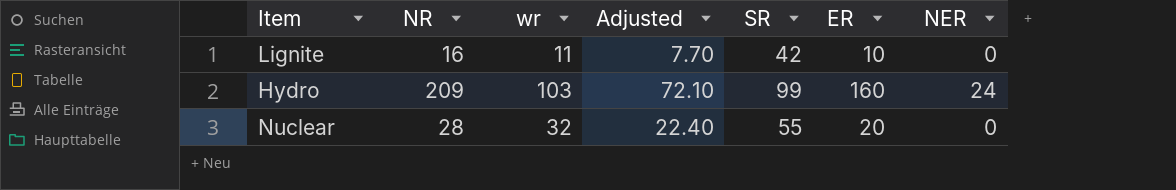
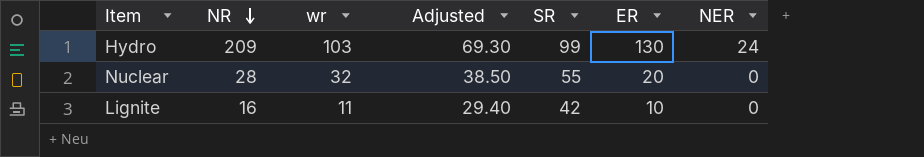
row order: none -> NR descending
column Adjusted | formula: [wr] * 0.7 -> [SR] * 0.7
Hydro | ER: 160 -> 130

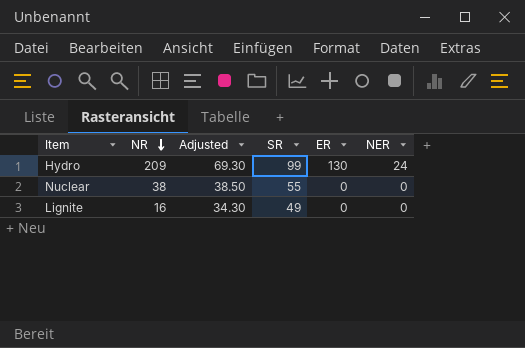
column wr | position: 3 -> none
Nuclear | NR: 28 -> 38
Nuclear | ER: 20 -> 0
Lignite | Adjusted: 29.40 -> 34.30
Lignite | SR: 42 -> 49
Lignite | ER: 10 -> 0

